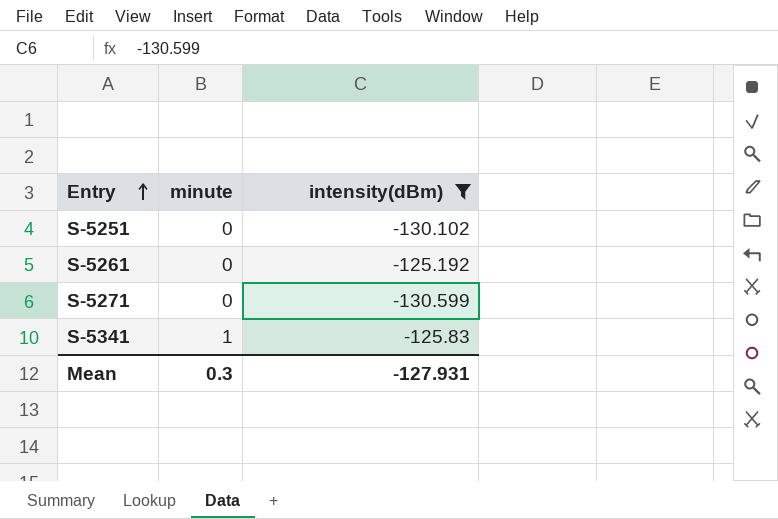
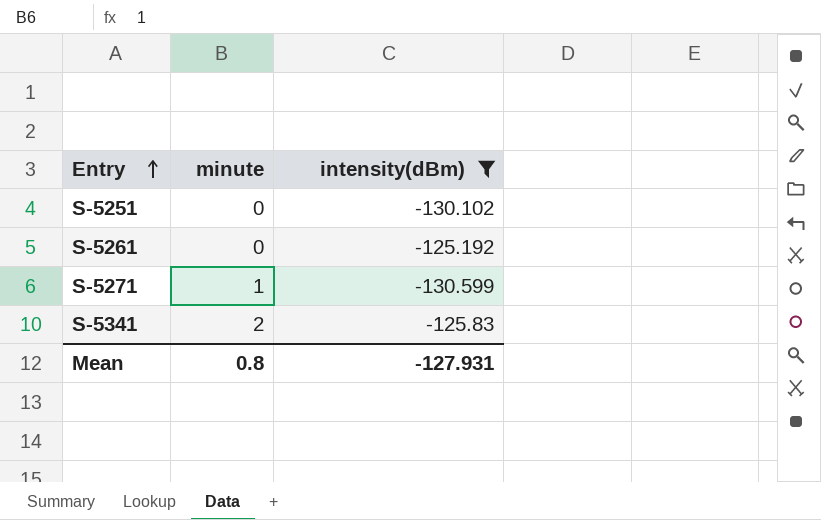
S-5271 | minute: 0 -> 1
S-5341 | minute: 1 -> 2
Mean | minute: 0.3 -> 0.8

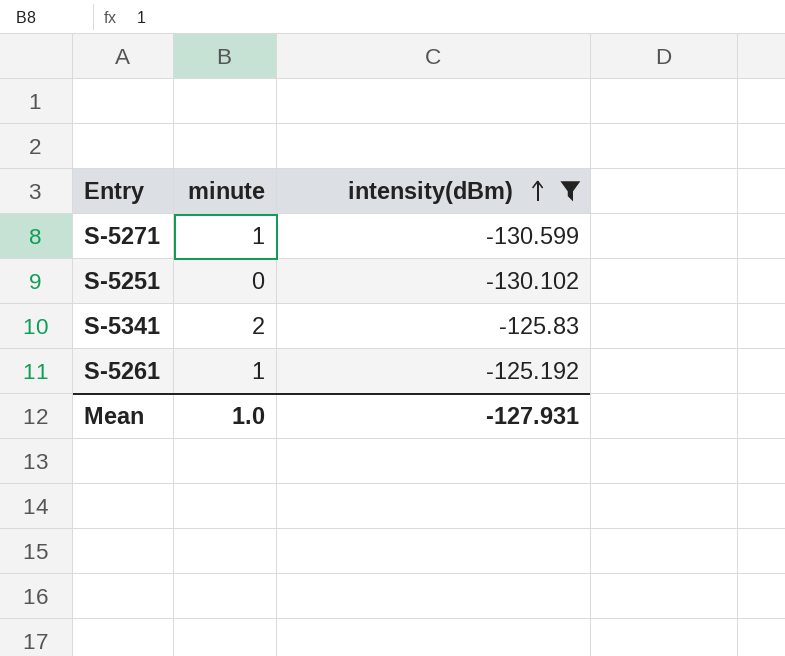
row order: Entry ascending -> intensity(dBm) ascending
S-5261 | minute: 0 -> 1
Mean | minute: 0.8 -> 1.0

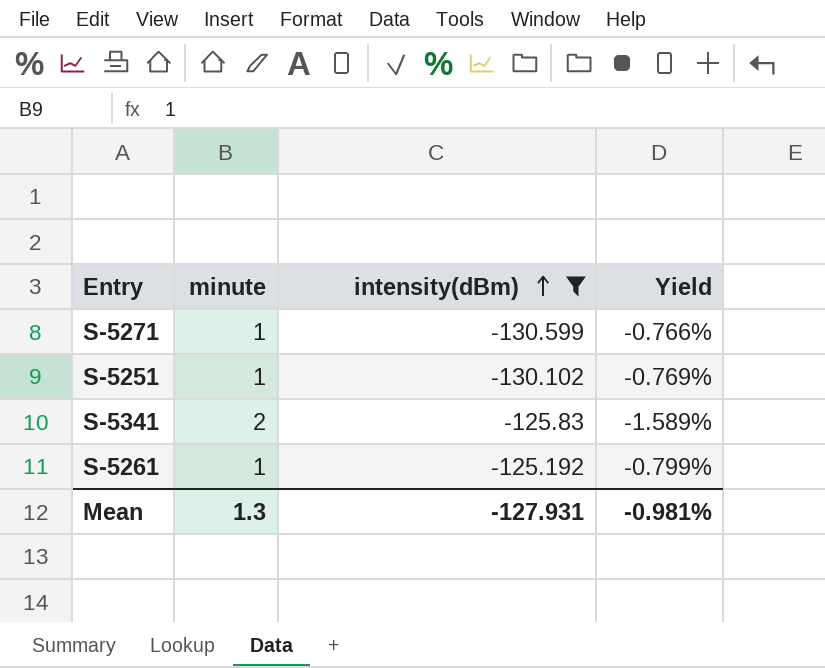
column Yield | formula: none -> [minute] / [intensity(dBm)]
S-5251 | minute: 0 -> 1
Mean | minute: 1.0 -> 1.3

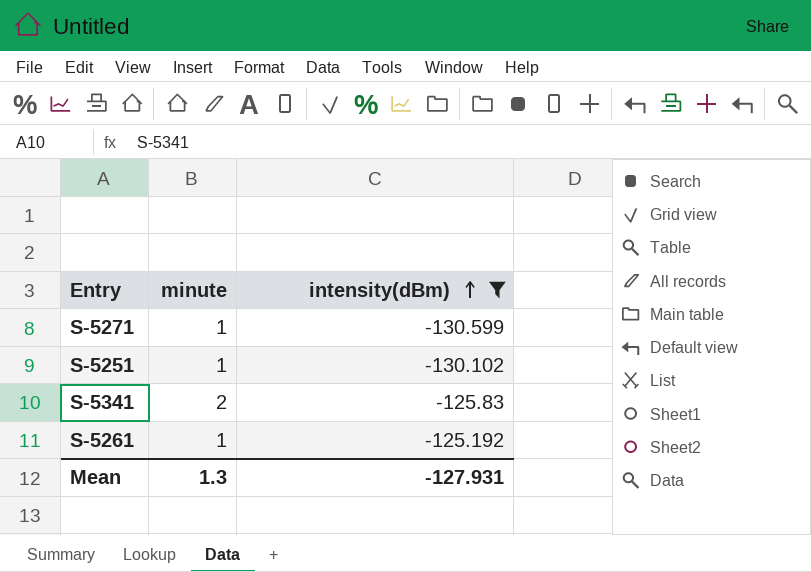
column Yield | formula: [minute] / [intensity(dBm)] -> none

